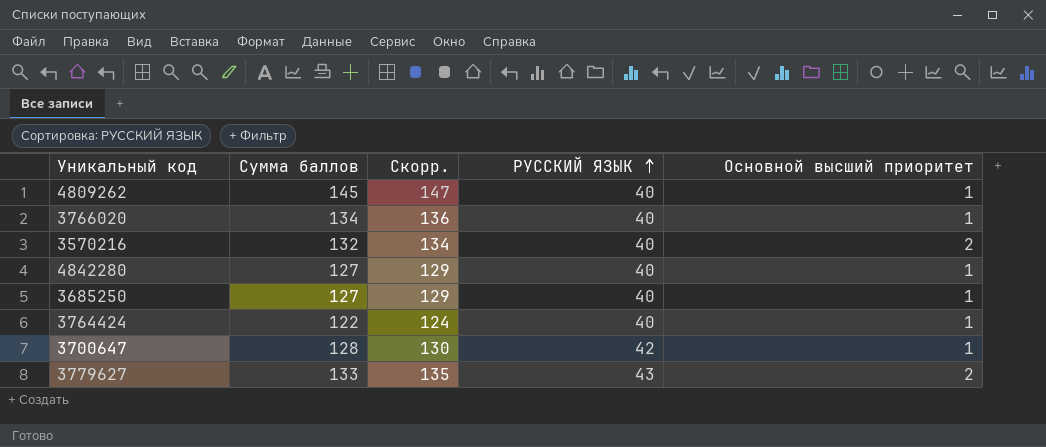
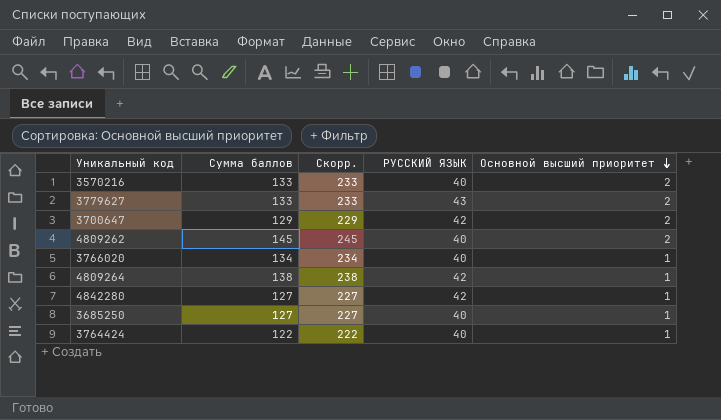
row order: РУССКИЙ ЯЗЫК ascending -> Основной высший приоритет descending
column Скорр. | formula: [Сумма баллов] + 2 -> [Сумма баллов] + 100
3570216 | Сумма баллов: 132 -> 133
3700647 | Сумма баллов: 128 -> 129
3700647 | Основной высший приоритет: 1 -> 2
4809262 | Основной высший приоритет: 1 -> 2
row 4809264: none -> 138 | 238 | 42 | 1
4842280 | РУССКИЙ ЯЗЫК: 40 -> 42

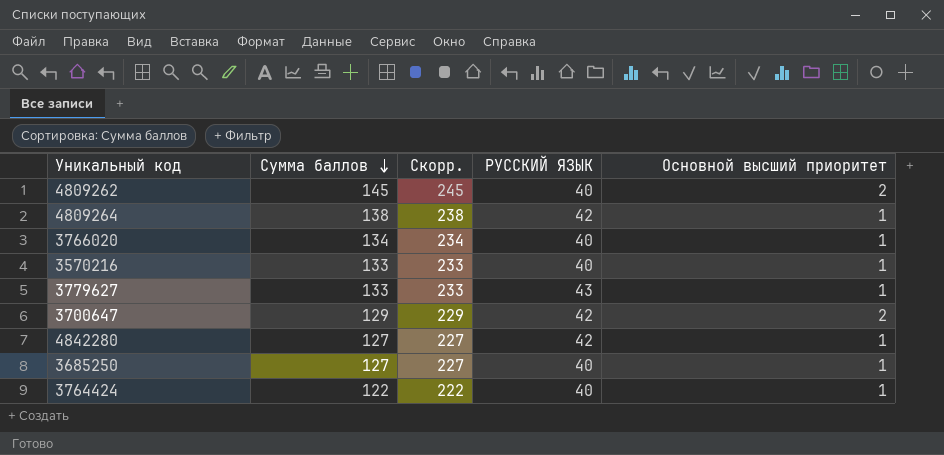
row order: Основной высший приоритет descending -> Сумма баллов descending
3570216 | Основной высший приоритет: 2 -> 1
3779627 | Основной высший приоритет: 2 -> 1

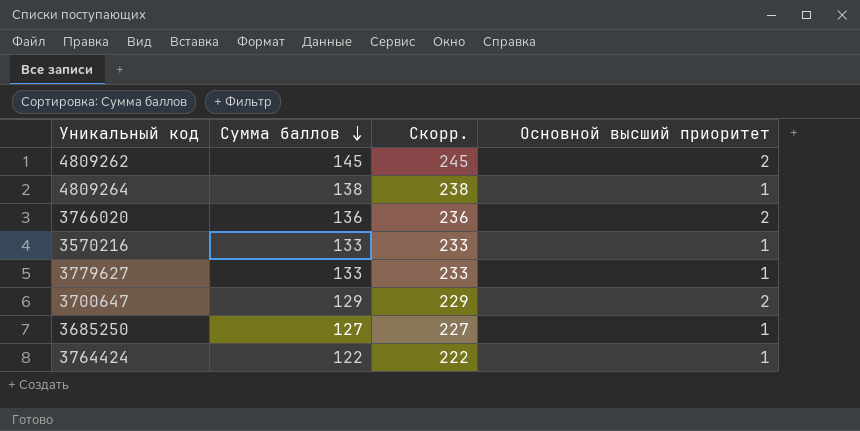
column РУССКИЙ ЯЗЫК | position: 4 -> none
row 4842280: 127 | 227 | 42 | 1 -> none
3766020 | Сумма баллов: 134 -> 136
3766020 | Скорр.: 234 -> 236
3766020 | Основной высший приоритет: 1 -> 2

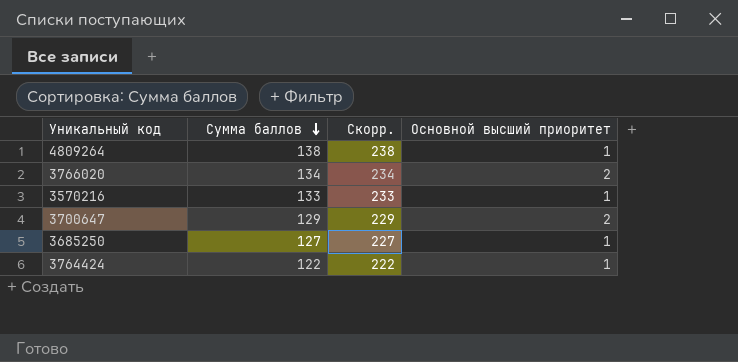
row 4809262: 145 | 245 | 2 -> none
row 3779627: 133 | 233 | 1 -> none
3766020 | Сумма баллов: 136 -> 134
3766020 | Скорр.: 236 -> 234

